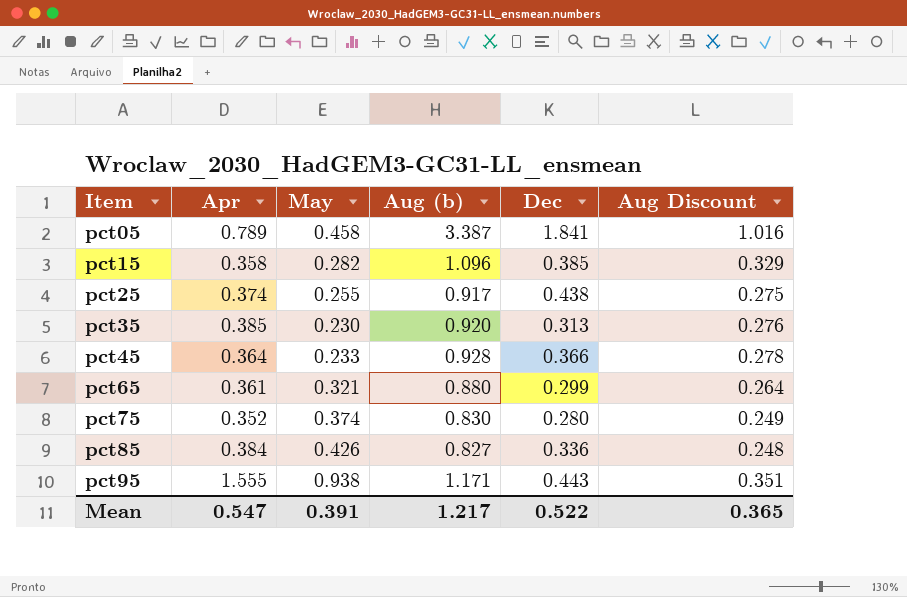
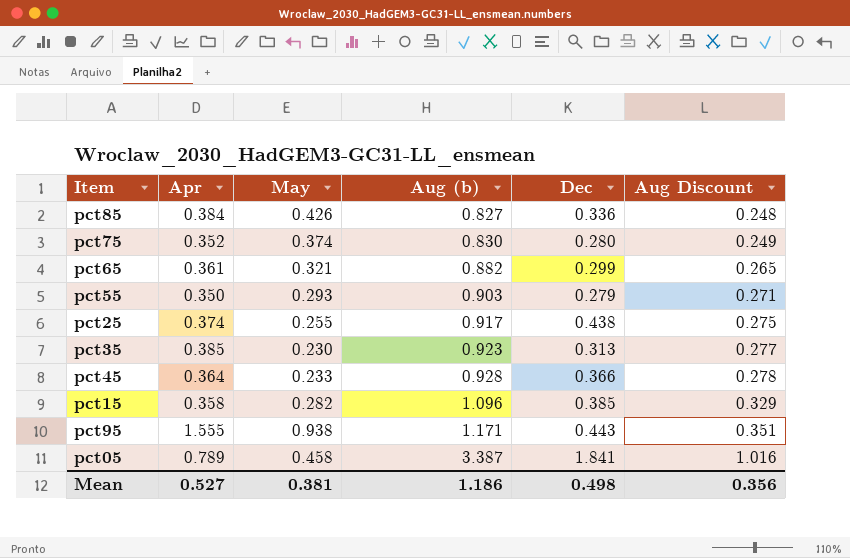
row order: Item ascending -> Aug (b) ascending
pct65 | Aug (b): 0.880 -> 0.882
pct65 | Aug Discount: 0.264 -> 0.265
row pct55: none -> 0.350 | 0.293 | 0.903 | 0.279 | 0.271
pct35 | Aug (b): 0.920 -> 0.923
pct35 | Aug Discount: 0.276 -> 0.277
Mean | Apr: 0.547 -> 0.527
Mean | May: 0.391 -> 0.381
Mean | Aug (b): 1.217 -> 1.186
Mean | Dec: 0.522 -> 0.498
Mean | Aug Discount: 0.365 -> 0.356

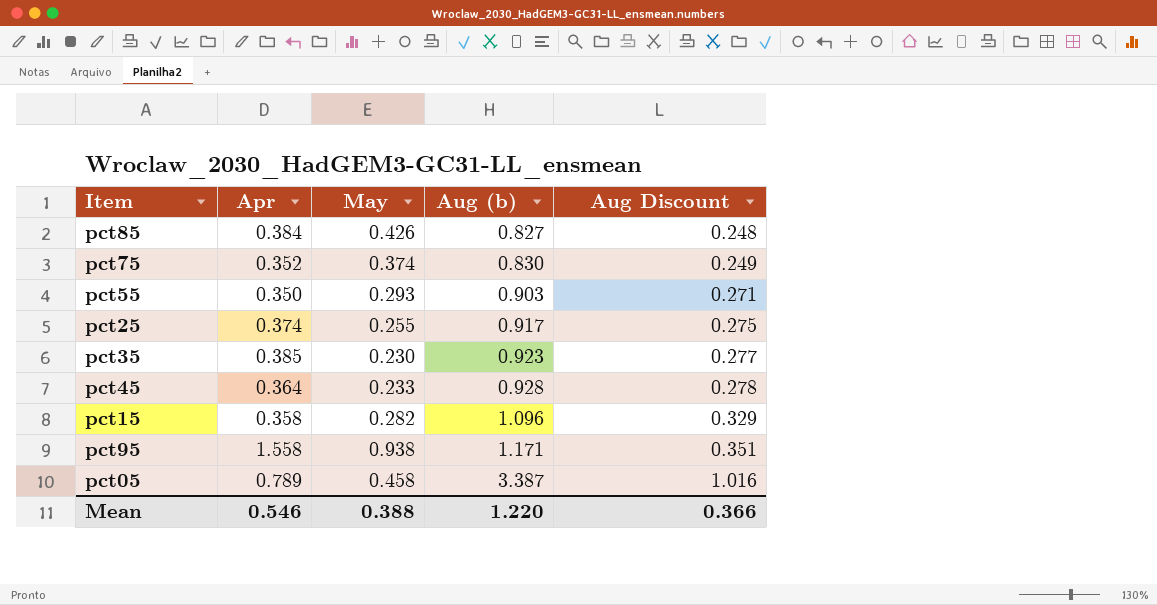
column Dec | position: 5 -> none
row pct65: 0.361 | 0.321 | 0.882 | 0.299 | 0.265 -> none
pct95 | Apr: 1.555 -> 1.558
Mean | Apr: 0.527 -> 0.546
Mean | May: 0.381 -> 0.388
Mean | Aug (b): 1.186 -> 1.220
Mean | Aug Discount: 0.356 -> 0.366

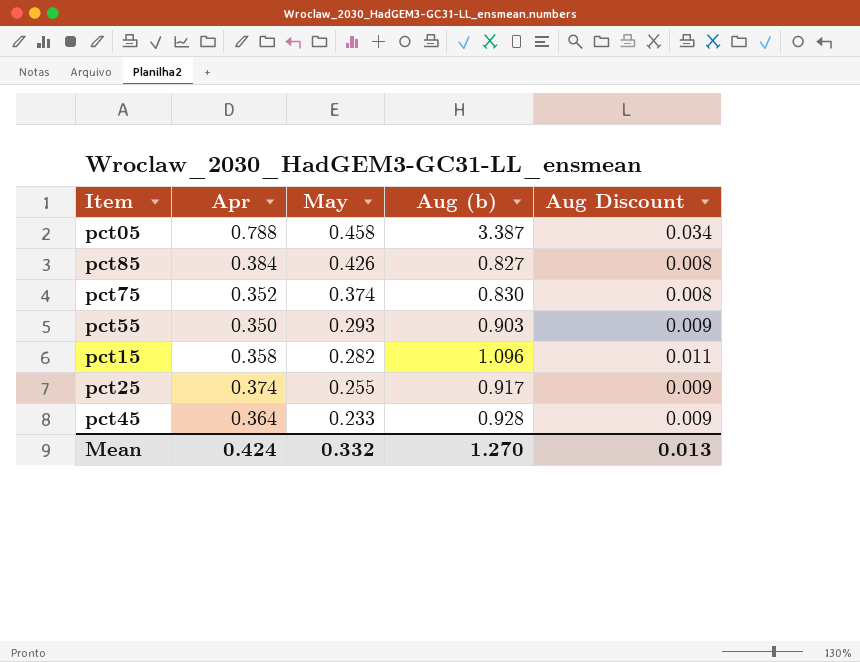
row order: Aug (b) ascending -> May descending
column Aug Discount | formula: [Aug (b)] * 0.3 -> [Aug (b)] * 0.01
row pct35: 0.385 | 0.230 | 0.923 | 0.277 -> none
row pct95: 1.558 | 0.938 | 1.171 | 0.351 -> none
pct05 | Apr: 0.789 -> 0.788
Mean | Apr: 0.546 -> 0.424
Mean | May: 0.388 -> 0.332
Mean | Aug (b): 1.220 -> 1.270
Mean | Aug Discount: 0.366 -> 0.013

